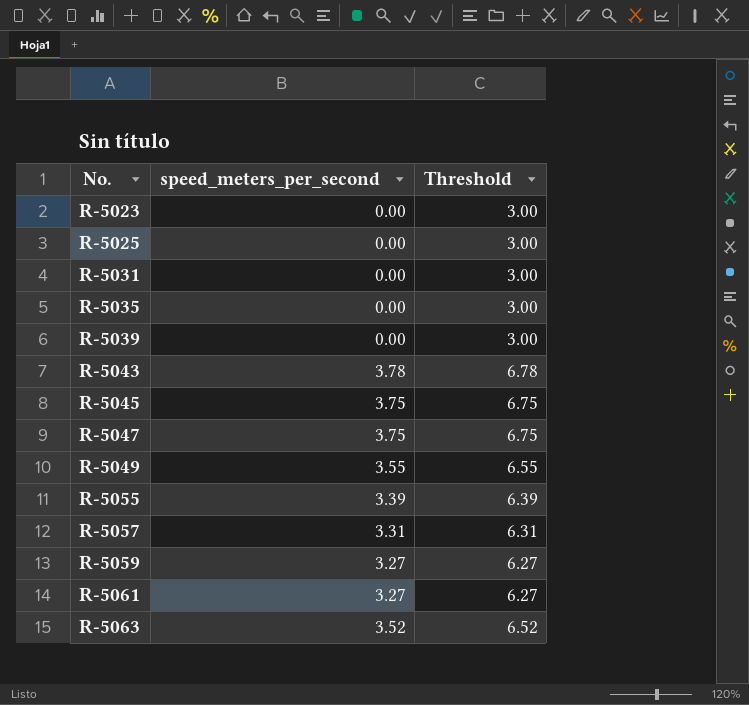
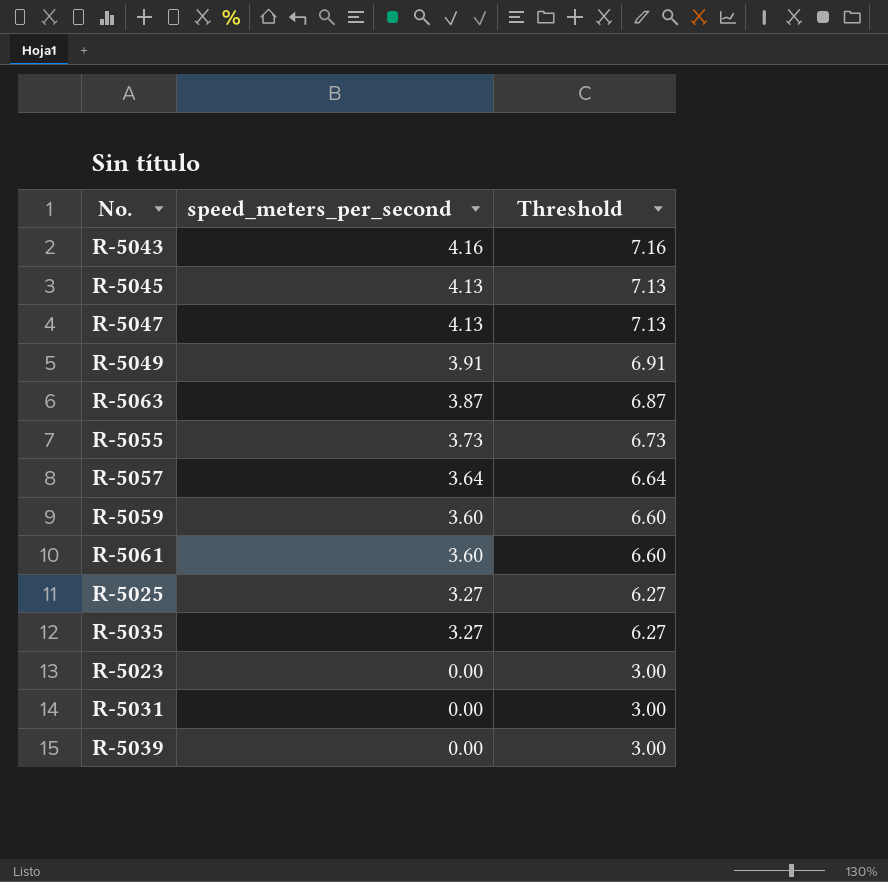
row order: No. ascending -> speed_meters_per_second descending
R-5043 | speed_meters_per_second: 3.78 -> 4.16
R-5043 | Threshold: 6.78 -> 7.16
R-5045 | speed_meters_per_second: 3.75 -> 4.13
R-5045 | Threshold: 6.75 -> 7.13
R-5047 | speed_meters_per_second: 3.75 -> 4.13
R-5047 | Threshold: 6.75 -> 7.13
R-5049 | speed_meters_per_second: 3.55 -> 3.91
R-5049 | Threshold: 6.55 -> 6.91
R-5063 | speed_meters_per_second: 3.52 -> 3.87
R-5063 | Threshold: 6.52 -> 6.87
R-5055 | speed_meters_per_second: 3.39 -> 3.73
R-5055 | Threshold: 6.39 -> 6.73
R-5057 | speed_meters_per_second: 3.31 -> 3.64
R-5057 | Threshold: 6.31 -> 6.64
R-5059 | speed_meters_per_second: 3.27 -> 3.60
R-5059 | Threshold: 6.27 -> 6.60
R-5061 | speed_meters_per_second: 3.27 -> 3.60
R-5061 | Threshold: 6.27 -> 6.60
R-5025 | speed_meters_per_second: 0.00 -> 3.27
R-5025 | Threshold: 3.00 -> 6.27
R-5035 | speed_meters_per_second: 0.00 -> 3.27
R-5035 | Threshold: 3.00 -> 6.27

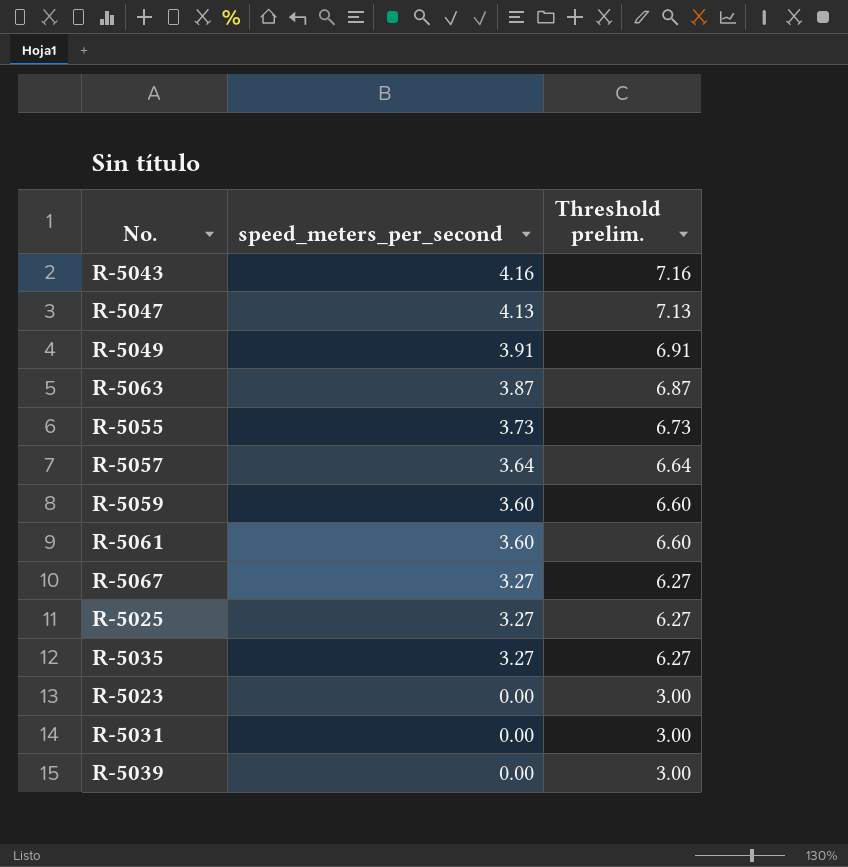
column name: Threshold -> Threshold prelim.
row R-5045: 4.13 | 7.13 -> none
row R-5067: none -> 3.27 | 6.27

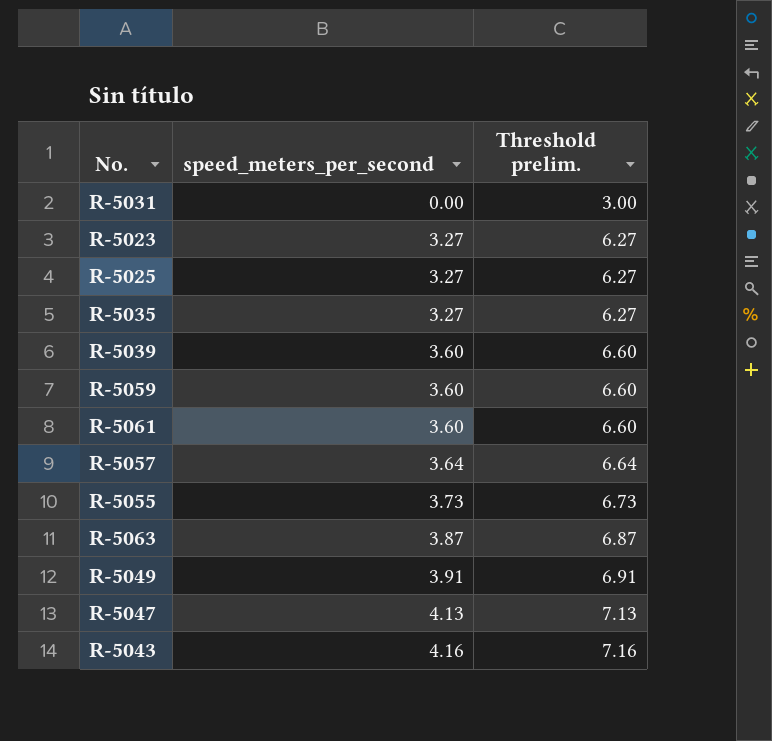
row order: speed_meters_per_second descending -> speed_meters_per_second ascending
row R-5067: 3.27 | 6.27 -> none
R-5023 | speed_meters_per_second: 0.00 -> 3.27
R-5023 | Threshold prelim.: 3.00 -> 6.27
R-5039 | speed_meters_per_second: 0.00 -> 3.60
R-5039 | Threshold prelim.: 3.00 -> 6.60

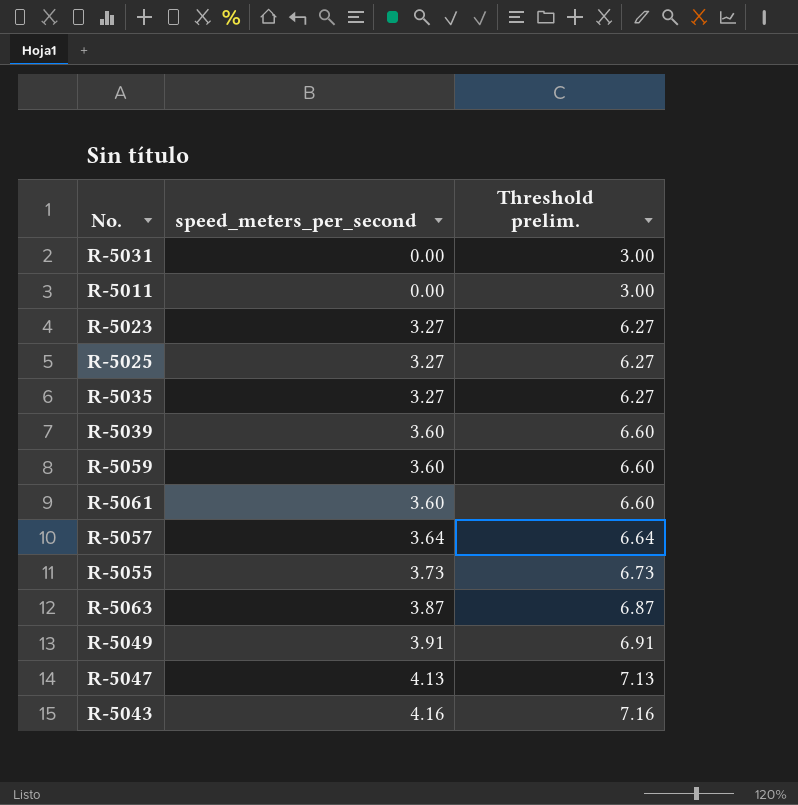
row R-5011: none -> 0.00 | 3.00

